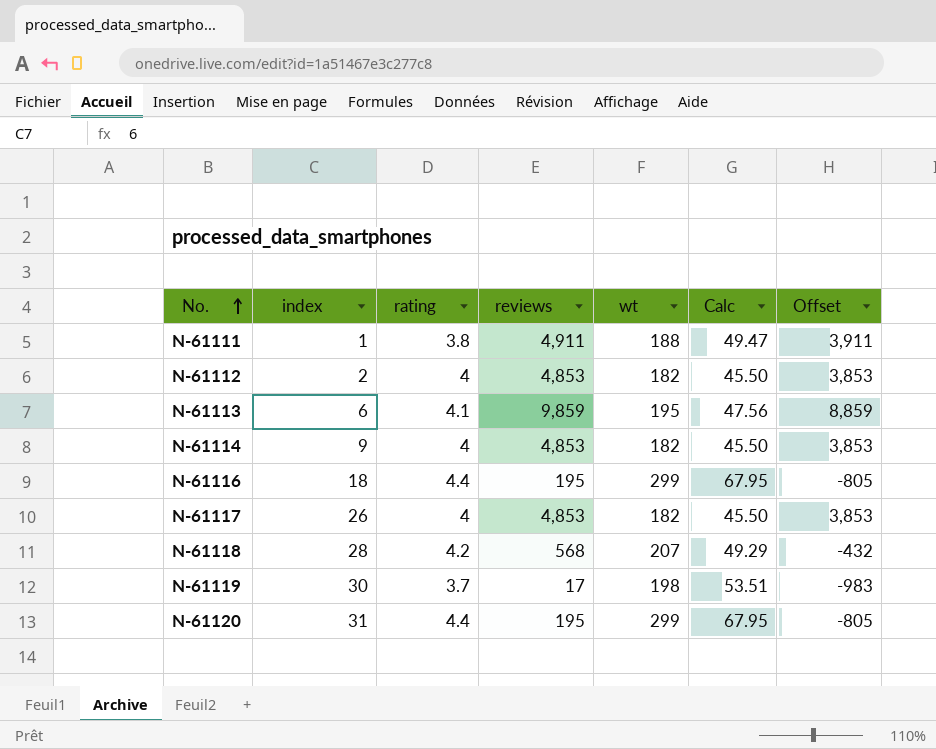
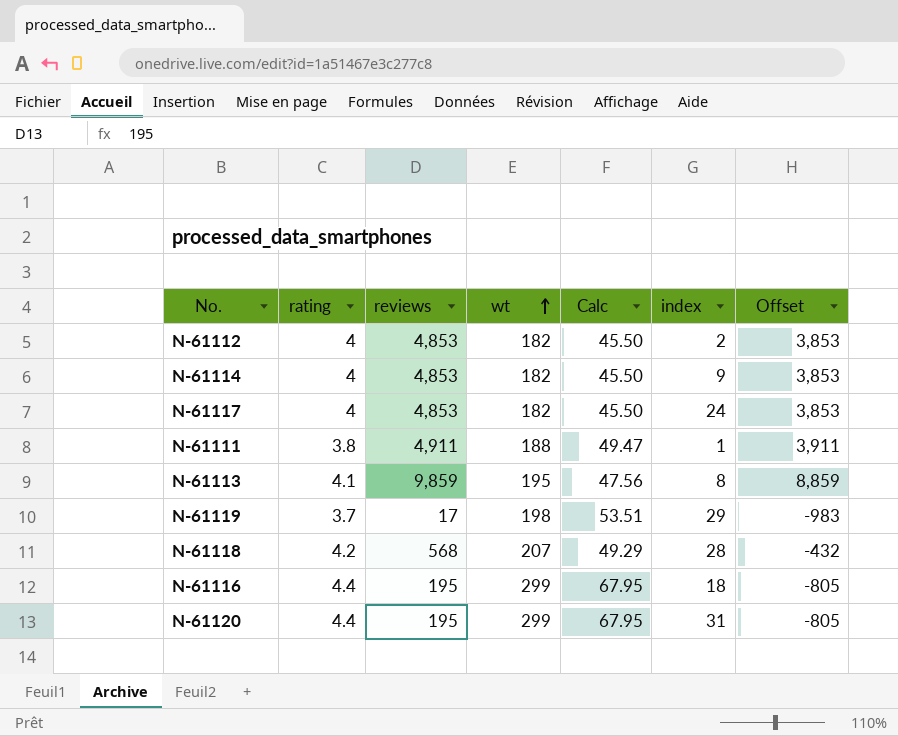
row order: No. ascending -> wt ascending
column index | position: 2 -> 6
N-61117 | index: 26 -> 24
N-61113 | index: 6 -> 8
N-61119 | index: 30 -> 29

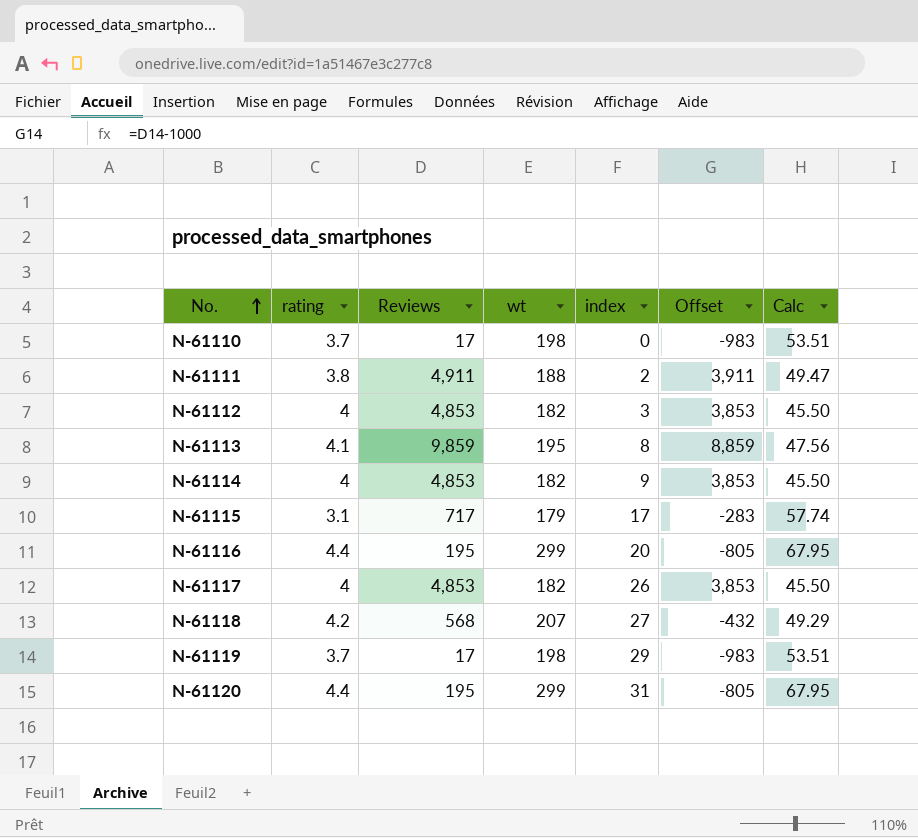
row order: wt ascending -> No. ascending
column name: reviews -> Reviews
column Calc | position: 5 -> 7
row N-61110: none -> 3.7 | 17 | 198 | 0 | -983 | 53.51
N-61111 | index: 1 -> 2
N-61112 | index: 2 -> 3
row N-61115: none -> 3.1 | 717 | 179 | 17 | -283 | 57.74
N-61116 | index: 18 -> 20
N-61117 | index: 24 -> 26
N-61118 | index: 28 -> 27

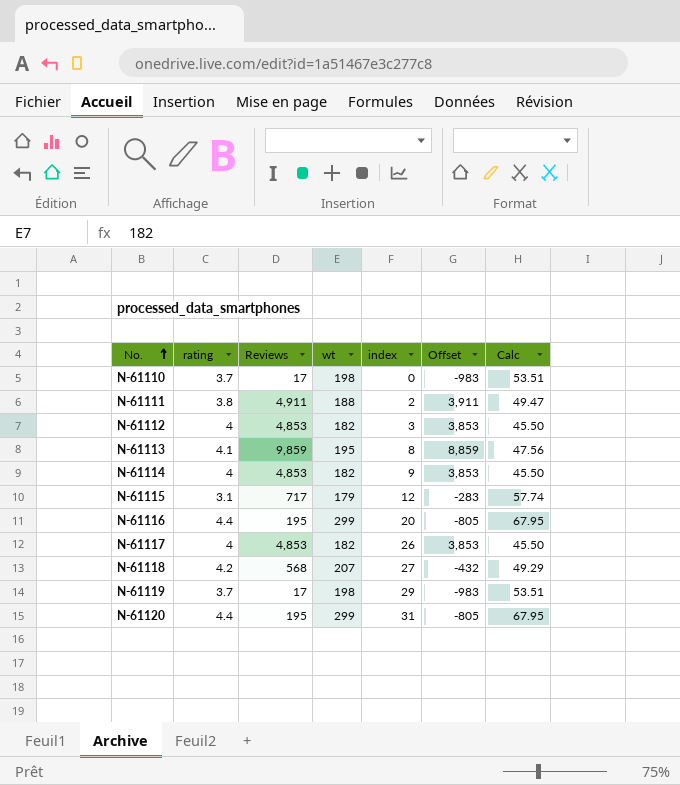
N-61115 | index: 17 -> 12

